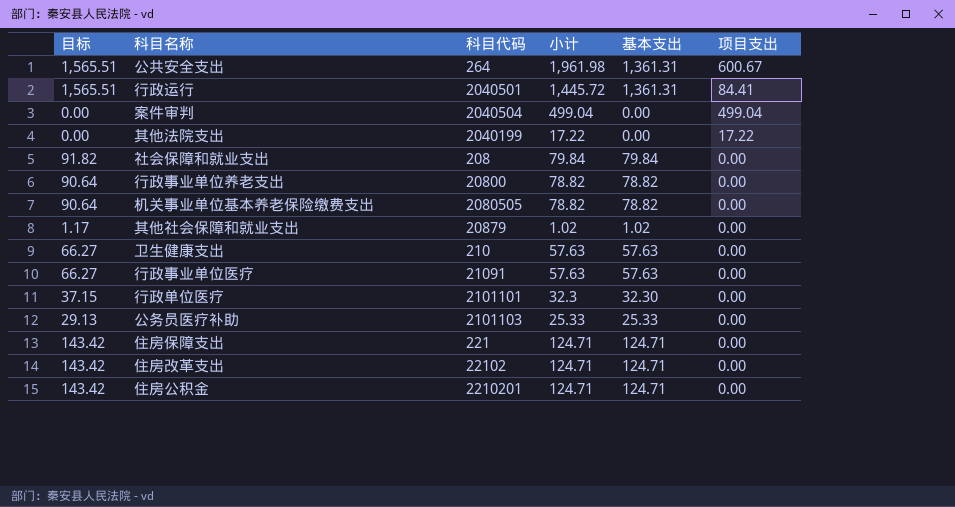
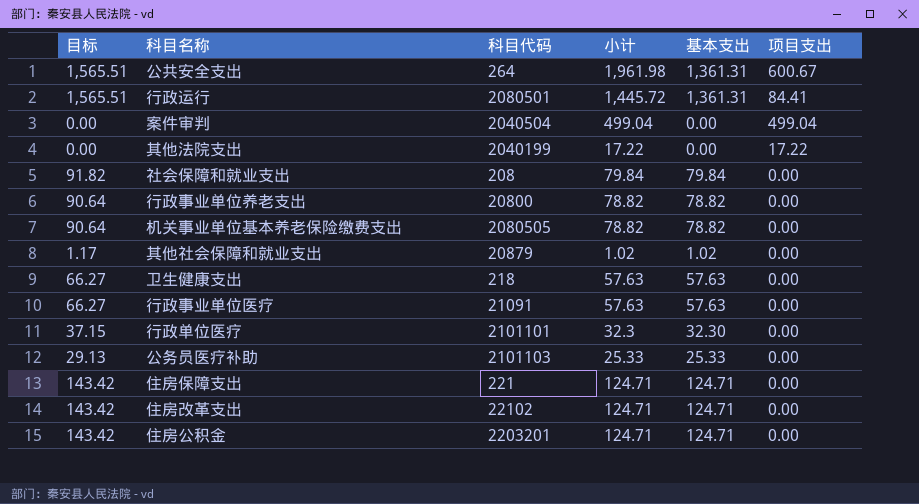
行政运行 | 科目代码: 2040501 -> 2080501
卫生健康支出 | 科目代码: 210 -> 218
住房公积金 | 科目代码: 2210201 -> 2203201

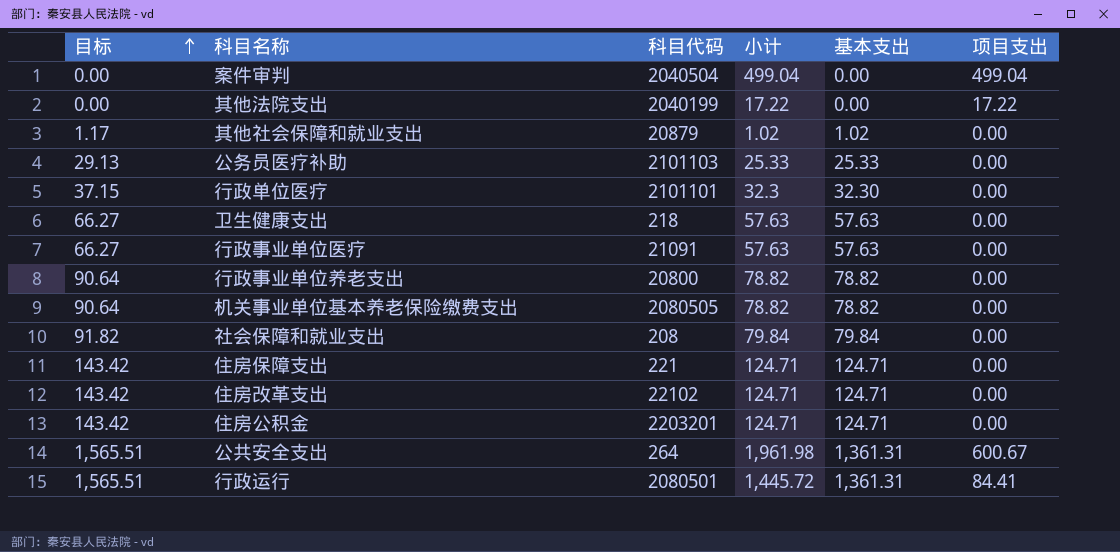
row order: none -> 目标 ascending

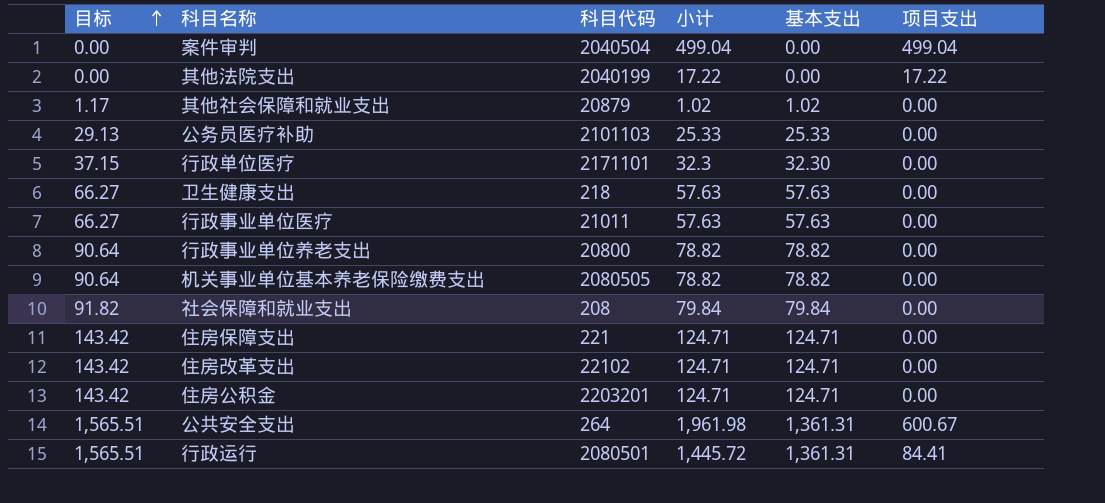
行政单位医疗 | 科目代码: 2101101 -> 2171101
行政事业单位医疗 | 科目代码: 21091 -> 21011

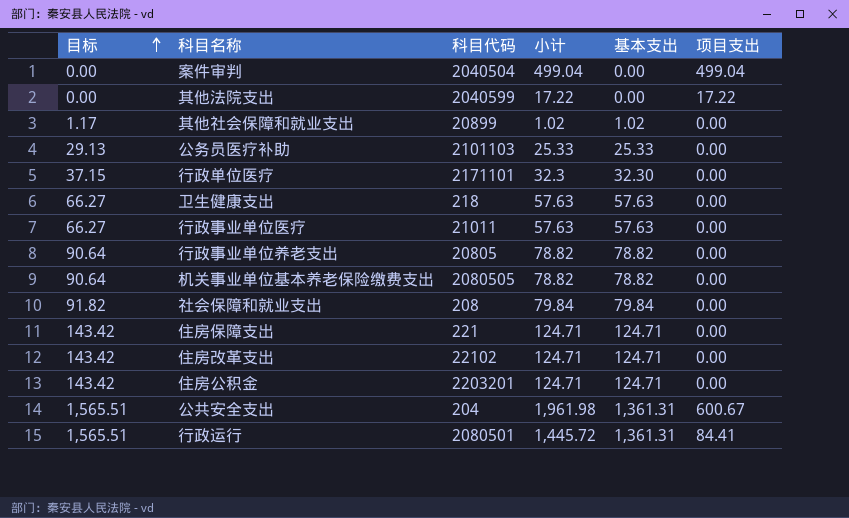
其他法院支出 | 科目代码: 2040199 -> 2040599
其他社会保障和就业支出 | 科目代码: 20879 -> 20899
行政事业单位养老支出 | 科目代码: 20800 -> 20805
公共安全支出 | 科目代码: 264 -> 204

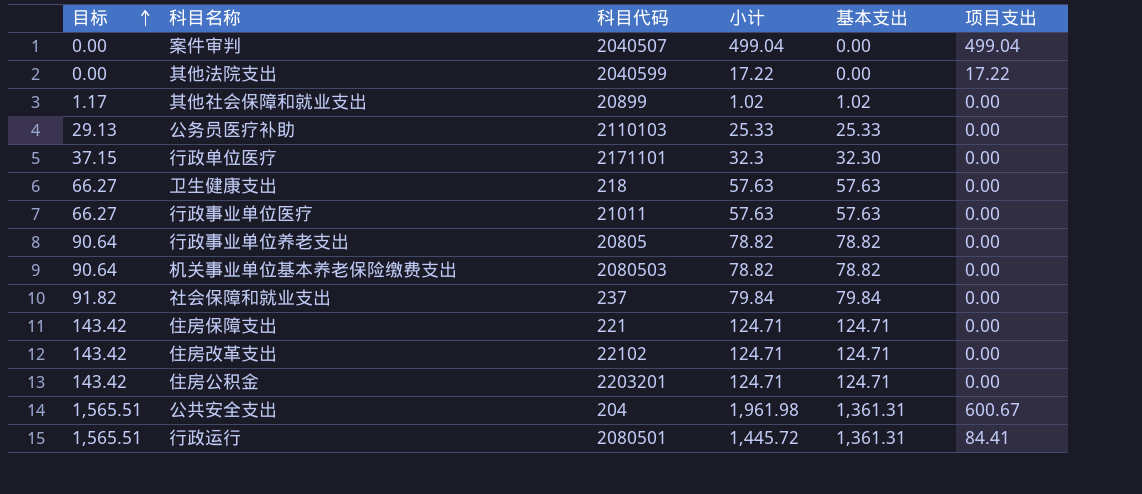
案件审判 | 科目代码: 2040504 -> 2040507
公务员医疗补助 | 科目代码: 2101103 -> 2110103
机关事业单位基本养老保险缴费支出 | 科目代码: 2080505 -> 2080503
社会保障和就业支出 | 科目代码: 208 -> 237

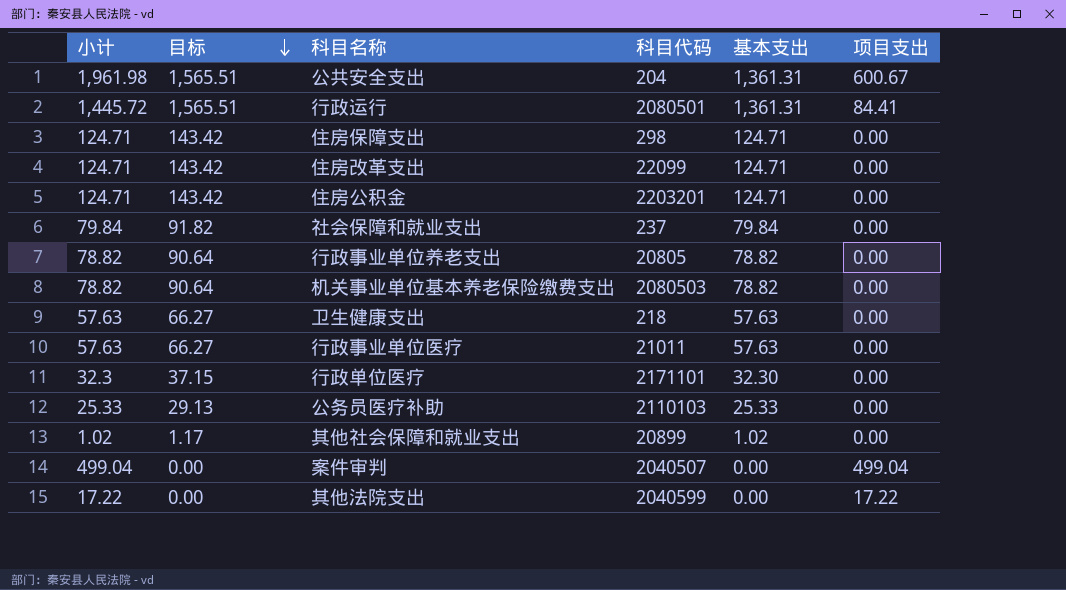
row order: 目标 ascending -> 目标 descending
column 小计 | position: 4 -> 1
住房保障支出 | 科目代码: 221 -> 298
住房改革支出 | 科目代码: 22102 -> 22099

